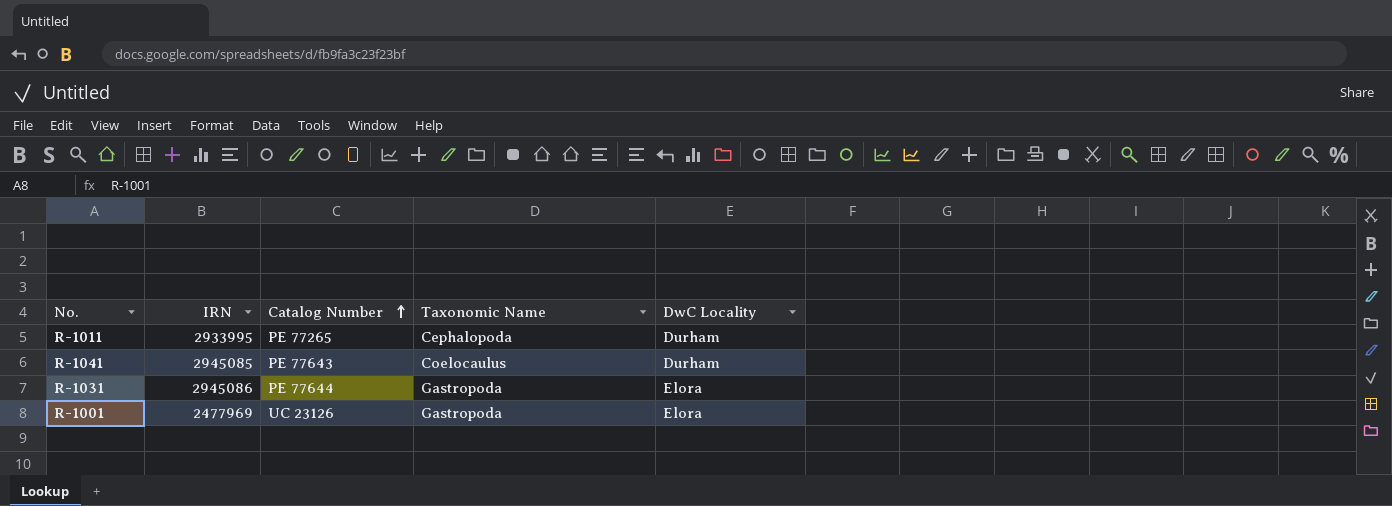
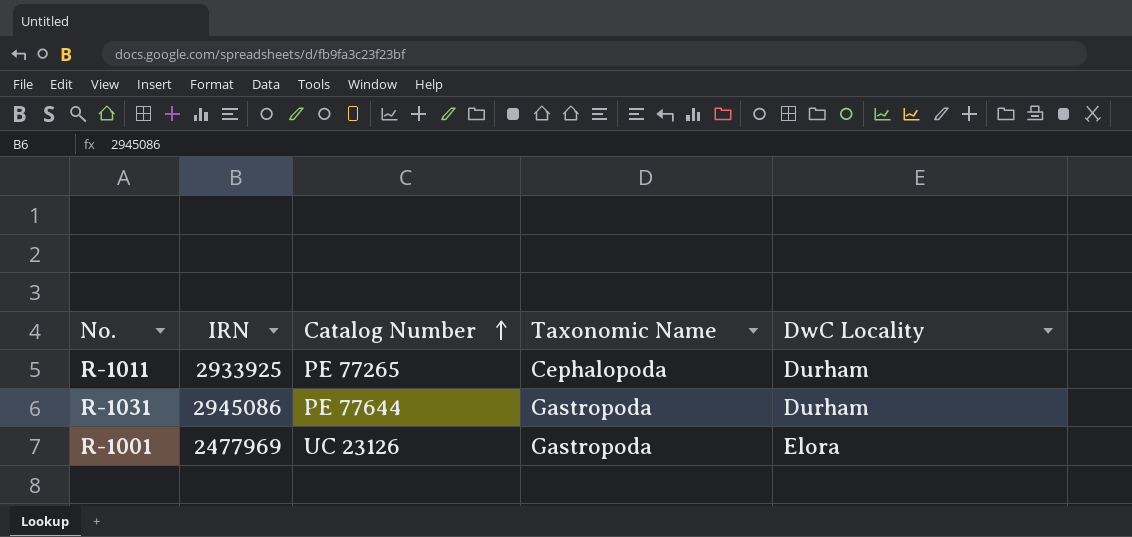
row R-1041: 2945085 | PE 77643 | Coelocaulus | Durham -> none
R-1011 | IRN: 2933995 -> 2933925
R-1031 | DwC Locality: Elora -> Durham

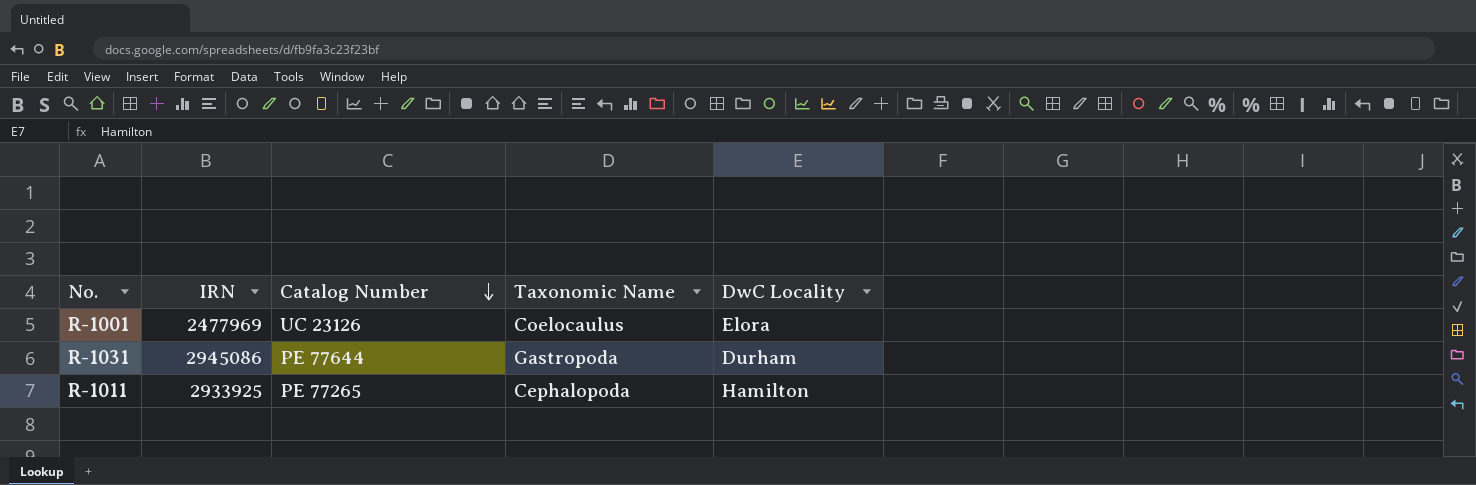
row order: Catalog Number ascending -> Catalog Number descending
R-1001 | Taxonomic Name: Gastropoda -> Coelocaulus
R-1011 | DwC Locality: Durham -> Hamilton

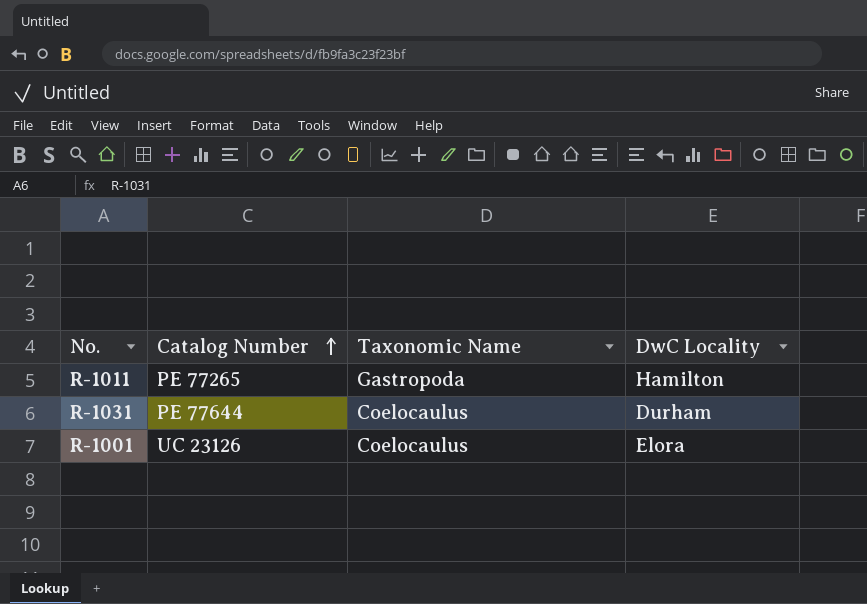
row order: Catalog Number descending -> Catalog Number ascending
column IRN | position: 2 -> none
R-1011 | Taxonomic Name: Cephalopoda -> Gastropoda
R-1031 | Taxonomic Name: Gastropoda -> Coelocaulus

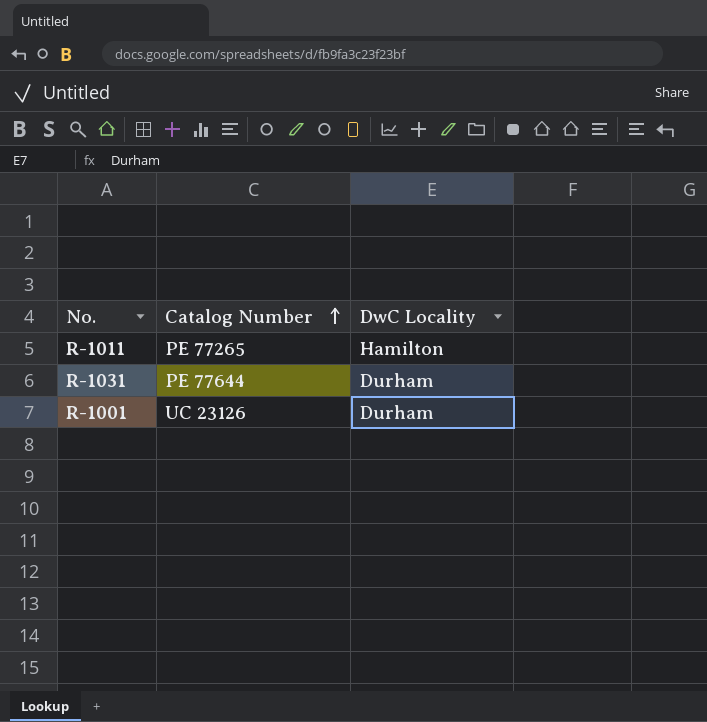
column Taxonomic Name | position: 3 -> none
R-1001 | DwC Locality: Elora -> Durham

